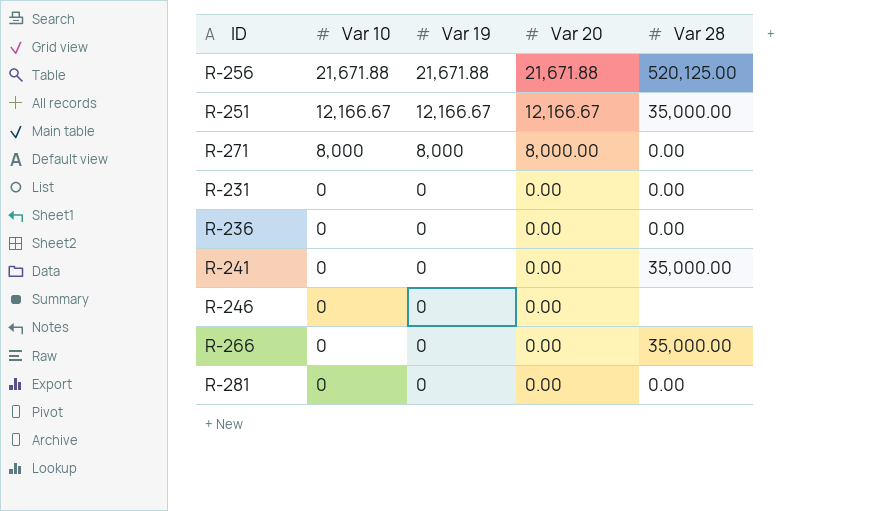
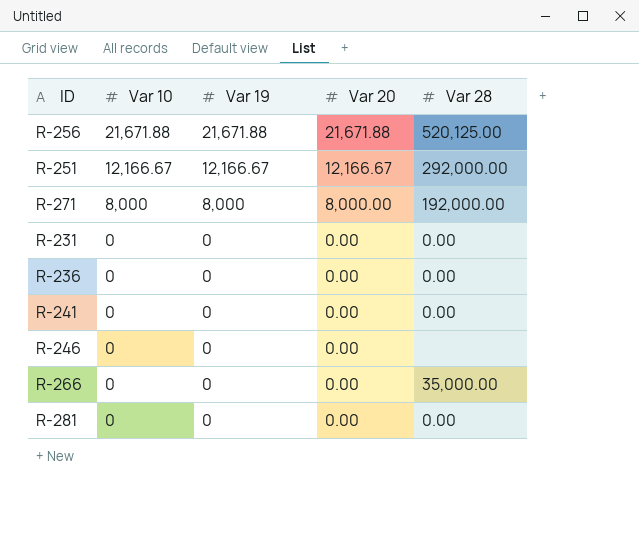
R-251 | Var 28: 35,000.00 -> 292,000.00
R-271 | Var 28: 0.00 -> 192,000.00
R-241 | Var 28: 35,000.00 -> 0.00

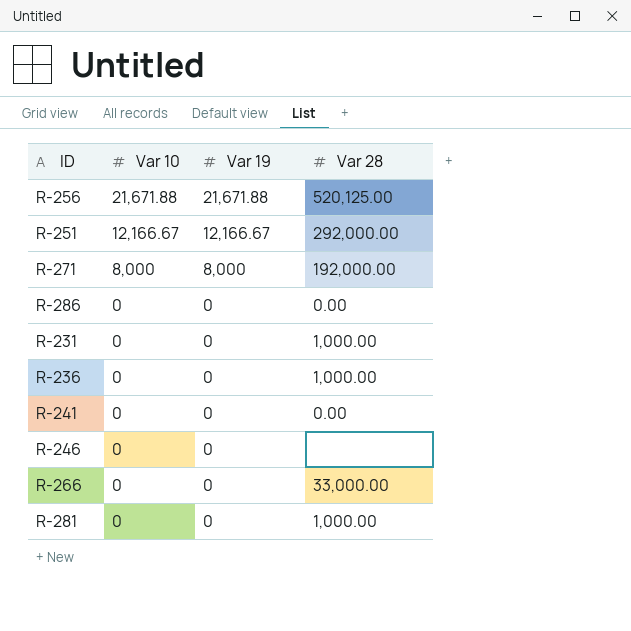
column Var 20 | position: 4 -> none
row R-286: none -> 0 | 0 | 0.00
R-231 | Var 28: 0.00 -> 1,000.00
R-236 | Var 28: 0.00 -> 1,000.00
R-266 | Var 28: 35,000.00 -> 33,000.00
R-281 | Var 28: 0.00 -> 1,000.00

